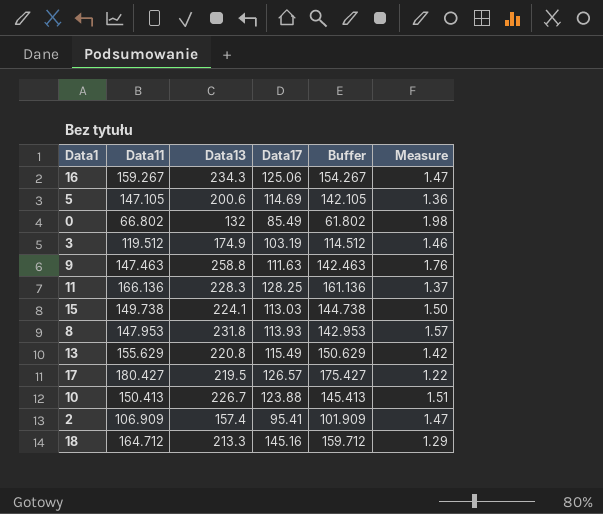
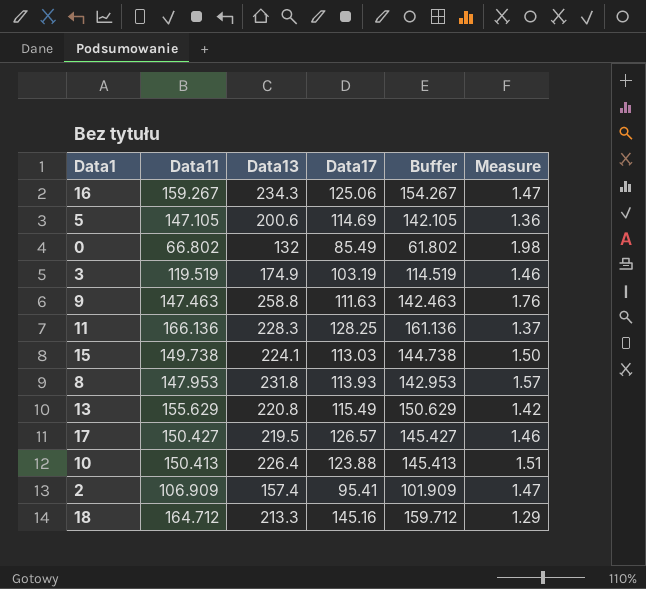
3 | Data11: 119.512 -> 119.519
3 | Buffer: 114.512 -> 114.519
17 | Data11: 180.427 -> 150.427
17 | Buffer: 175.427 -> 145.427
17 | Measure: 1.22 -> 1.46
10 | Data13: 226.7 -> 226.4

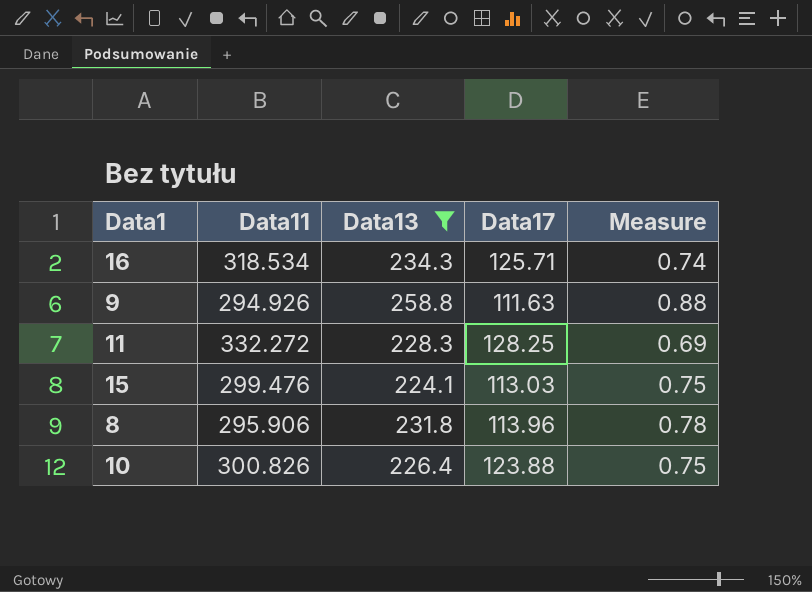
filter: none -> Data13 >= 224.1
column Buffer | formula: [Data11] - 5 -> none
16 | Data11: 159.267 -> 318.534
16 | Data17: 125.06 -> 125.71
16 | Measure: 1.47 -> 0.74
9 | Data11: 147.463 -> 294.926
9 | Measure: 1.76 -> 0.88
11 | Data11: 166.136 -> 332.272
11 | Measure: 1.37 -> 0.69
15 | Data11: 149.738 -> 299.476
15 | Measure: 1.50 -> 0.75
8 | Data11: 147.953 -> 295.906
8 | Data17: 113.93 -> 113.96
8 | Measure: 1.57 -> 0.78
10 | Data11: 150.413 -> 300.826
10 | Measure: 1.51 -> 0.75

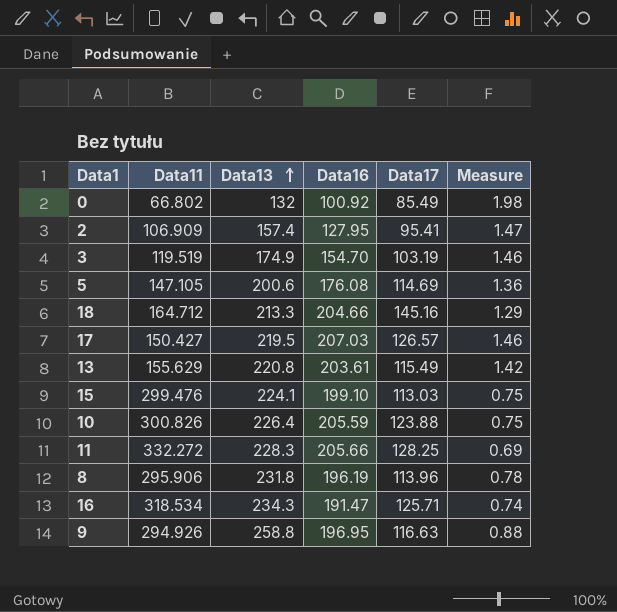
filter: Data13 >= 224.1 -> none
row order: none -> Data13 ascending
column Data16 | position: none -> 4
9 | Data17: 111.63 -> 116.63

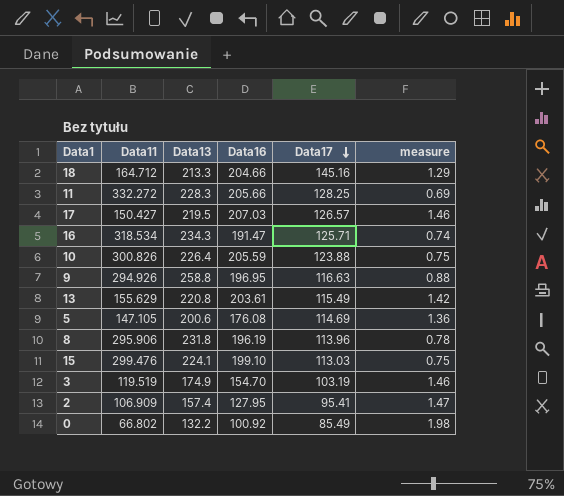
row order: Data13 ascending -> Data17 descending
column name: Measure -> measure
0 | Data13: 132 -> 132.2

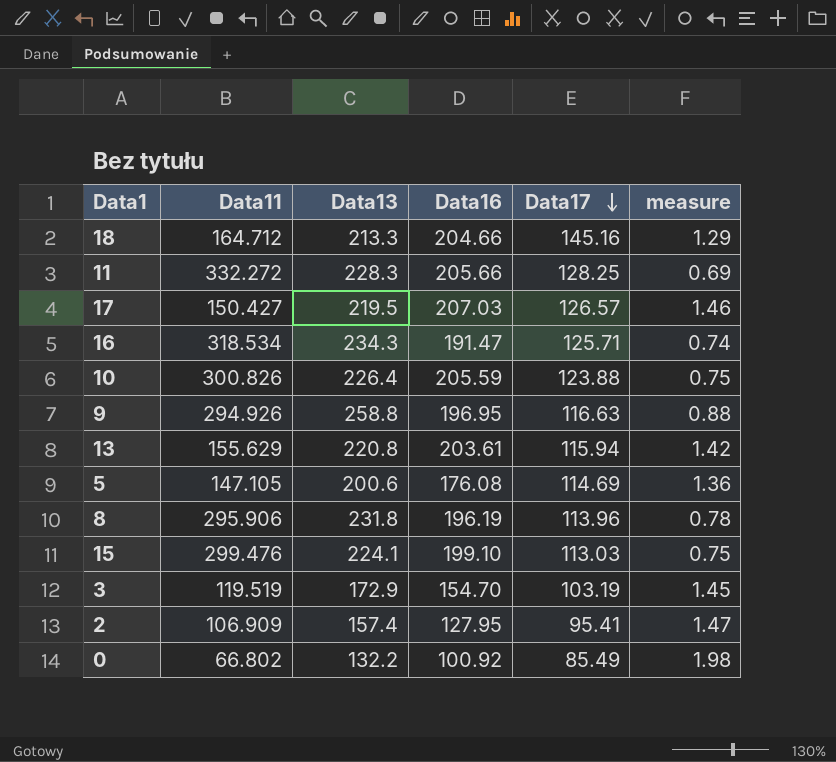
13 | Data17: 115.49 -> 115.94
3 | Data13: 174.9 -> 172.9
3 | measure: 1.46 -> 1.45

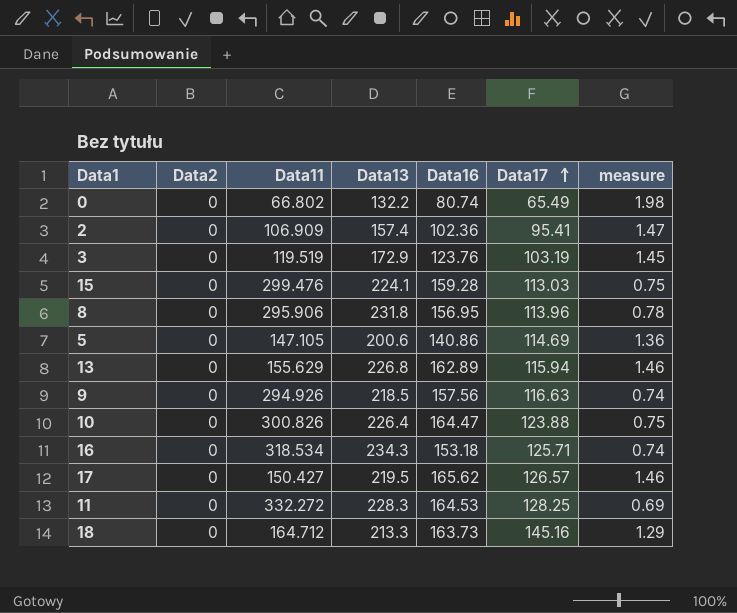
row order: Data17 descending -> Data17 ascending
column Data2 | position: none -> 2
0 | Data16: 100.92 -> 80.74
0 | Data17: 85.49 -> 65.49
2 | Data16: 127.95 -> 102.36
3 | Data16: 154.70 -> 123.76
15 | Data16: 199.10 -> 159.28
8 | Data16: 196.19 -> 156.95
5 | Data16: 176.08 -> 140.86
13 | Data13: 220.8 -> 226.8
13 | Data16: 203.61 -> 162.89
13 | measure: 1.42 -> 1.46
9 | Data13: 258.8 -> 218.5
9 | Data16: 196.95 -> 157.56
9 | measure: 0.88 -> 0.74
10 | Data16: 205.59 -> 164.47
16 | Data16: 191.47 -> 153.18
17 | Data16: 207.03 -> 165.62
11 | Data16: 205.66 -> 164.53
18 | Data16: 204.66 -> 163.73

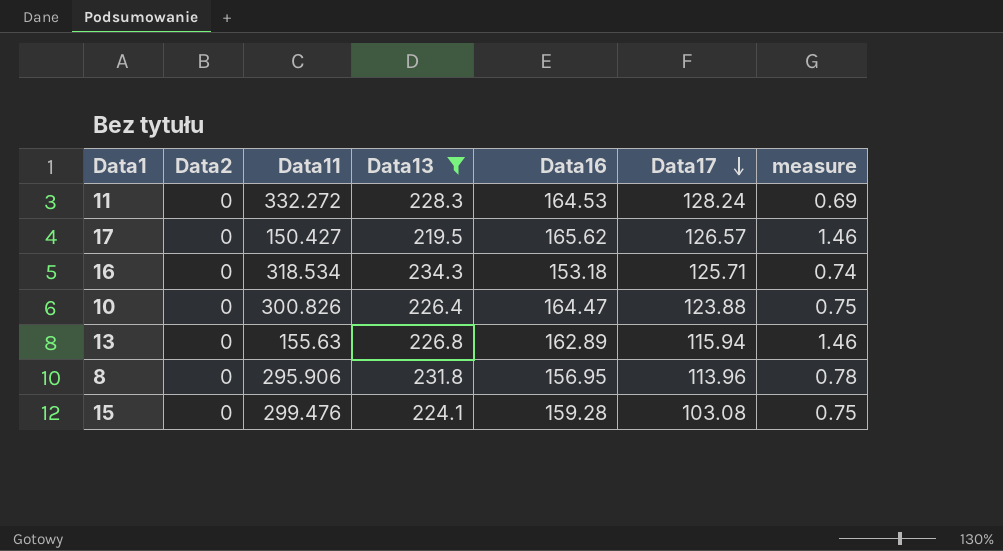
filter: none -> Data13 >= 219.5
row order: Data17 ascending -> Data17 descending
11 | Data17: 128.25 -> 128.24
13 | Data11: 155.629 -> 155.63
15 | Data17: 113.03 -> 103.08

